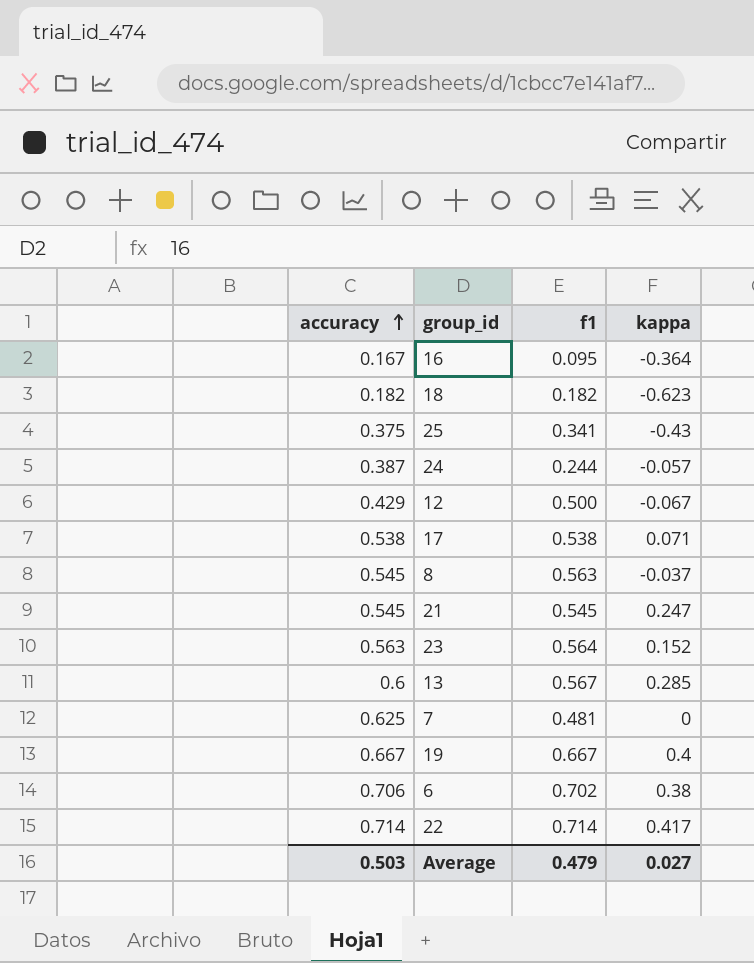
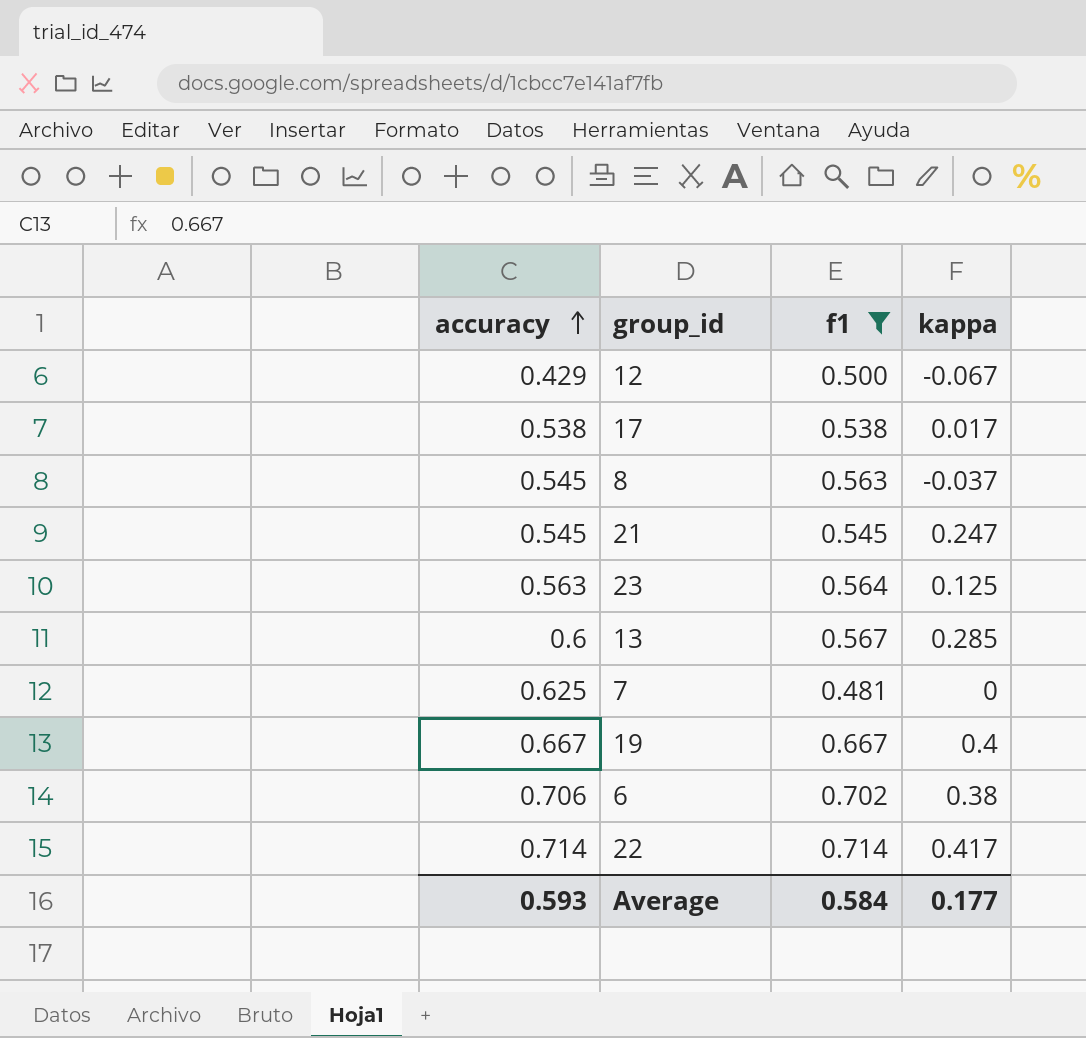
filter: none -> f1 >= 0.481
17 | kappa: 0.071 -> 0.017
23 | kappa: 0.152 -> 0.125
Average | accuracy: 0.503 -> 0.593
Average | f1: 0.479 -> 0.584
Average | kappa: 0.027 -> 0.177

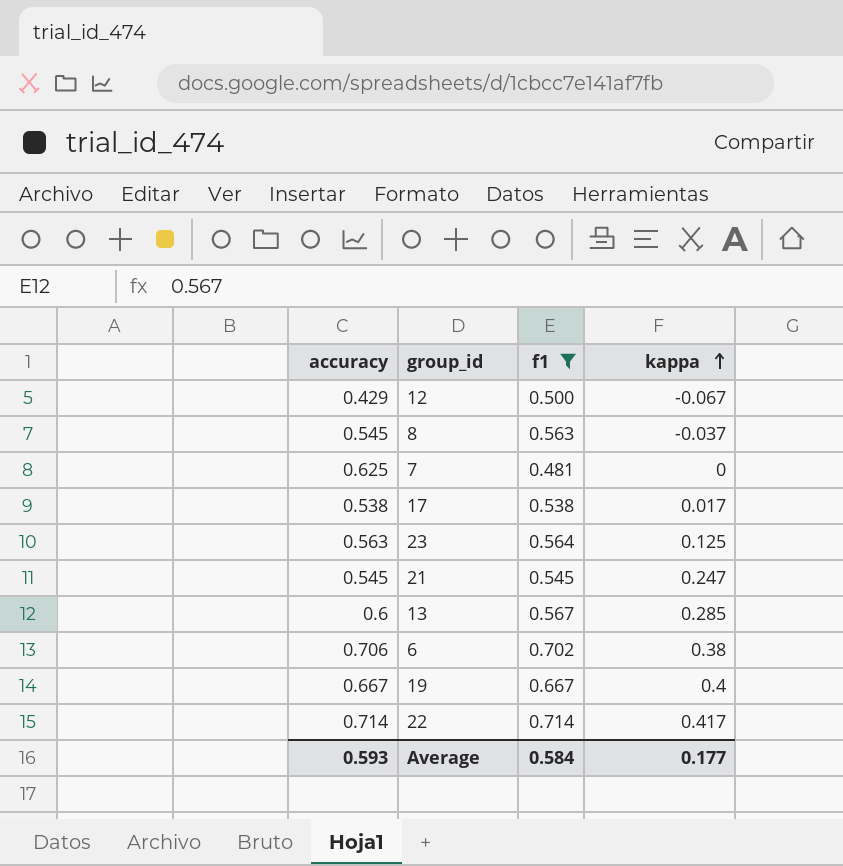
row order: accuracy ascending -> kappa ascending

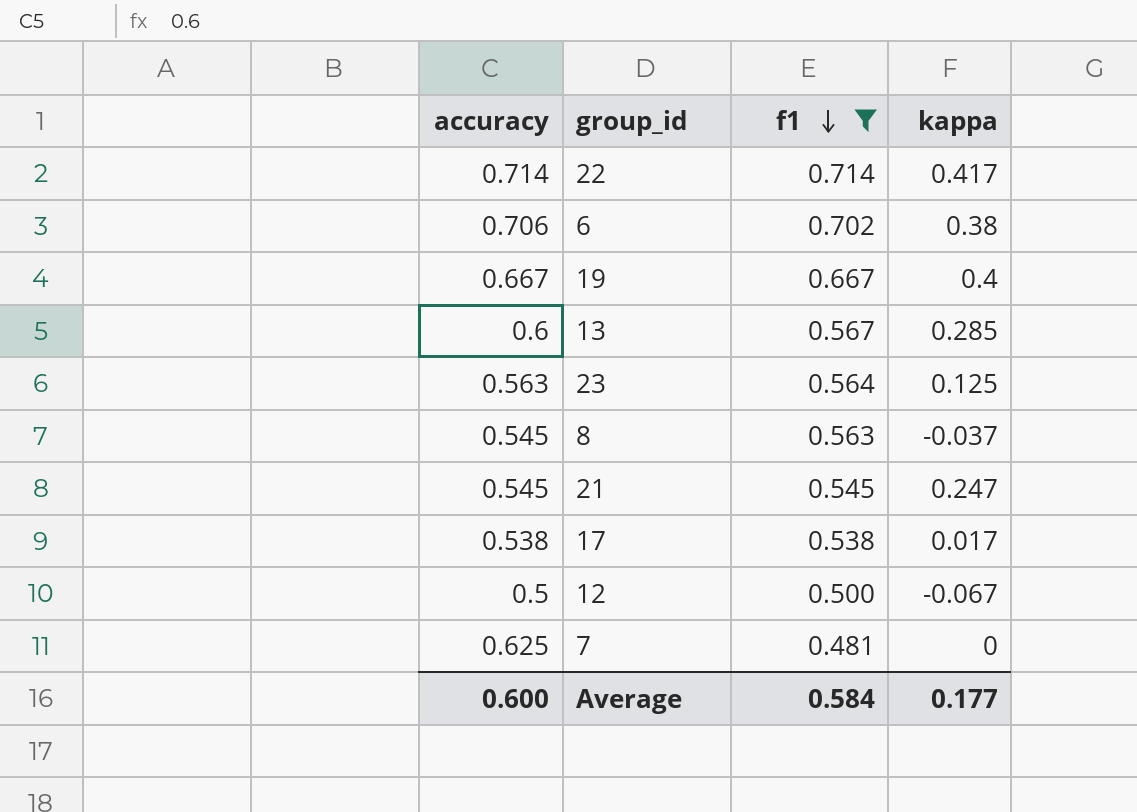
row order: kappa ascending -> f1 descending
12 | accuracy: 0.429 -> 0.5
Average | accuracy: 0.593 -> 0.600

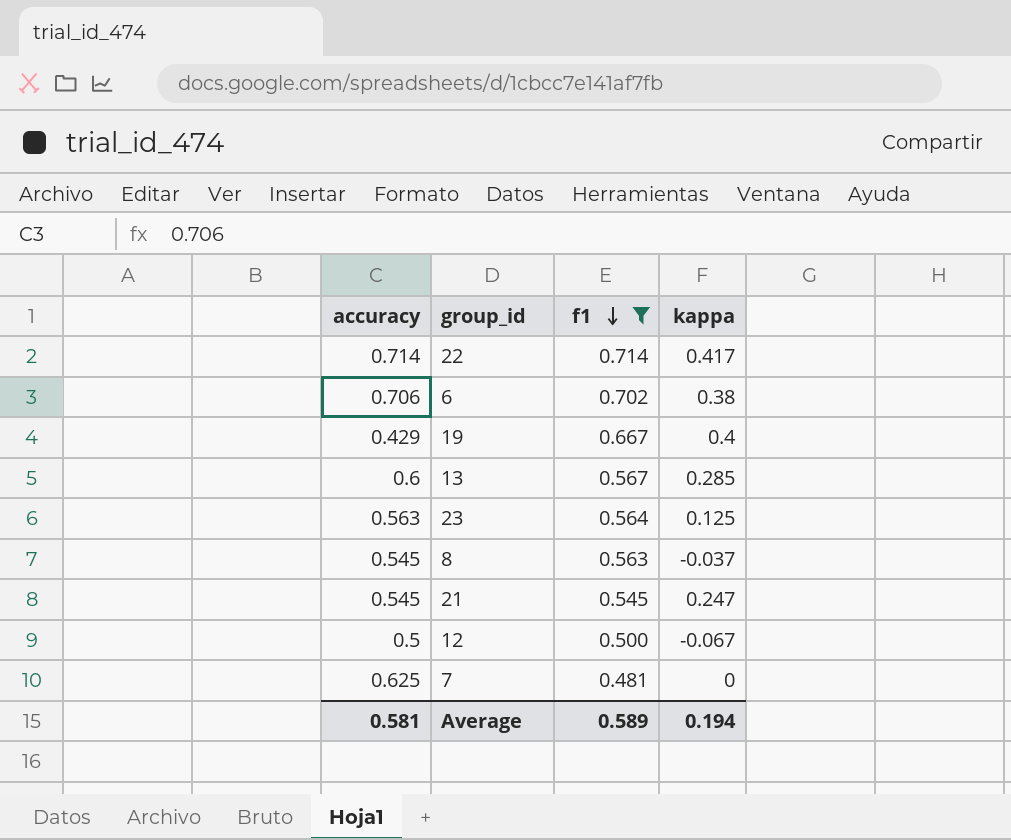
row 17: 0.538 | 0.538 | 0.017 -> none
19 | accuracy: 0.667 -> 0.429
Average | accuracy: 0.600 -> 0.581
Average | f1: 0.584 -> 0.589
Average | kappa: 0.177 -> 0.194

